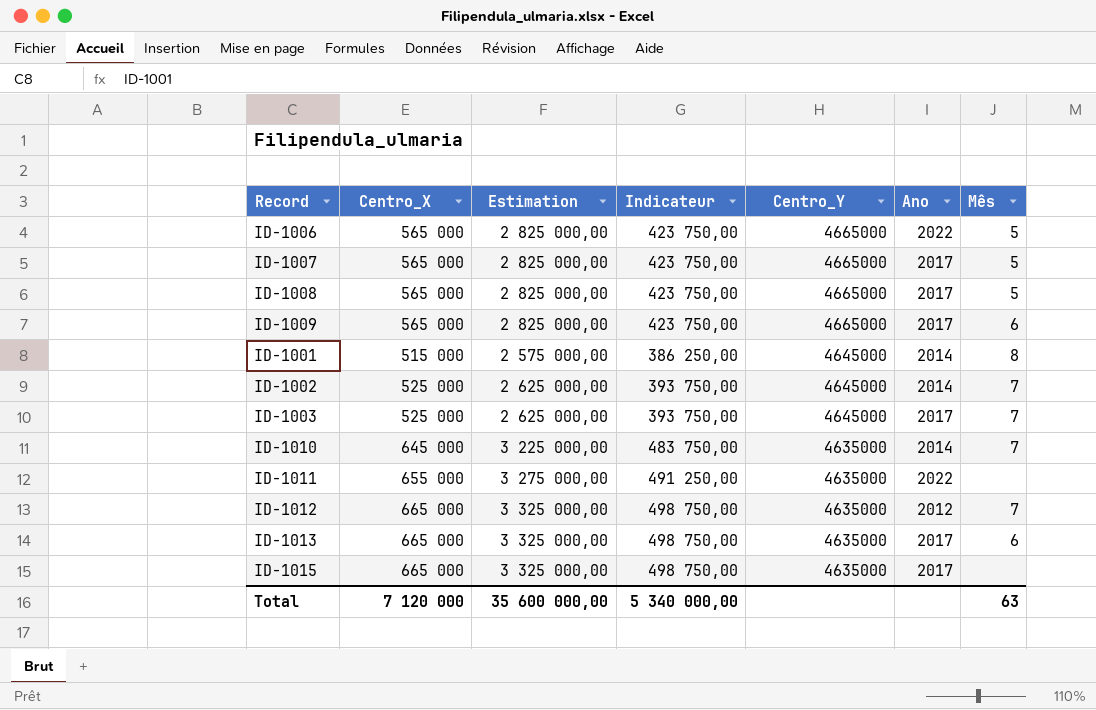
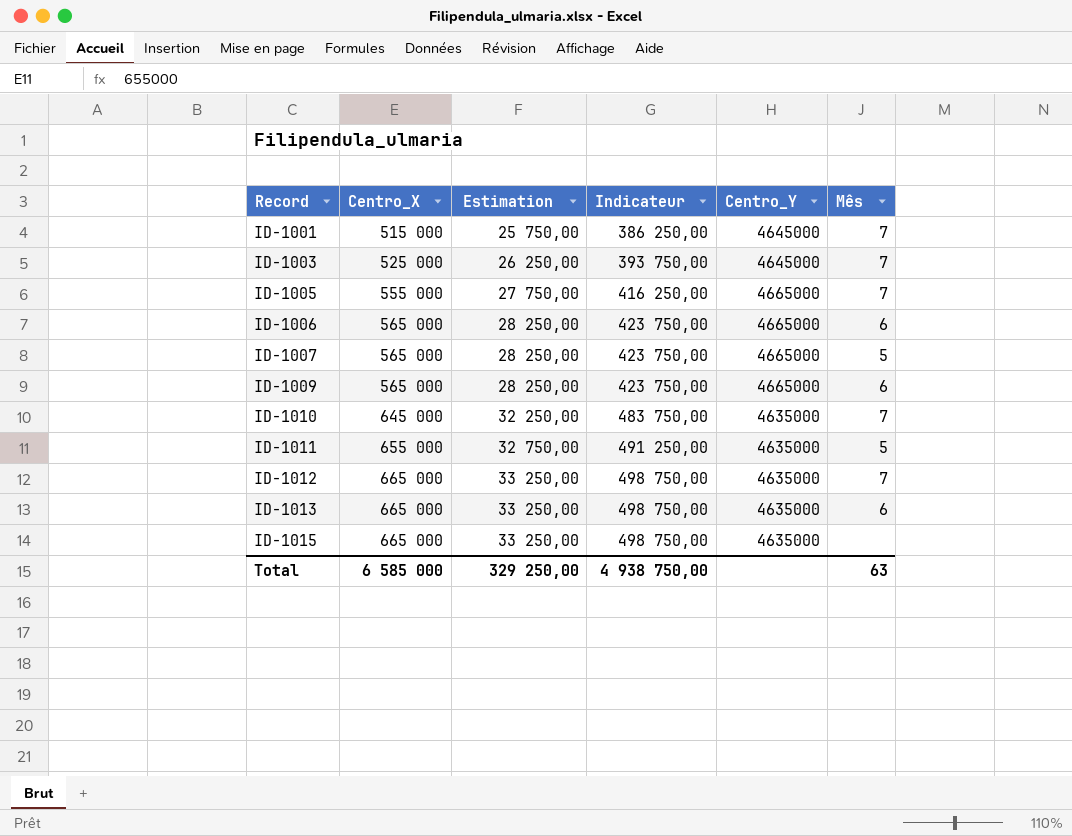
row order: Centro_Y descending -> Record ascending
column Ano | position: 6 -> none
column Estimation | formula: [Centro_X] * 5 -> [Centro_X] * 0,05
row ID-1008: 565 000 | 2 825 000,00 | 423 750,00 | 4665000 | 2017 | 5 -> none
row ID-1002: 525 000 | 2 625 000,00 | 393 750,00 | 4645000 | 2014 | 7 -> none
ID-1001 | Mês: 8 -> 7
row ID-1005: none -> 555 000 | 27 750,00 | 416 250,00 | 4665000 | 7
ID-1006 | Mês: 5 -> 6
ID-1011 | Mês: none -> 5
Total | Centro_X: 7 120 000 -> 6 585 000
Total | Estimation: 35 600 000,00 -> 329 250,00
Total | Indicateur: 5 340 000,00 -> 4 938 750,00

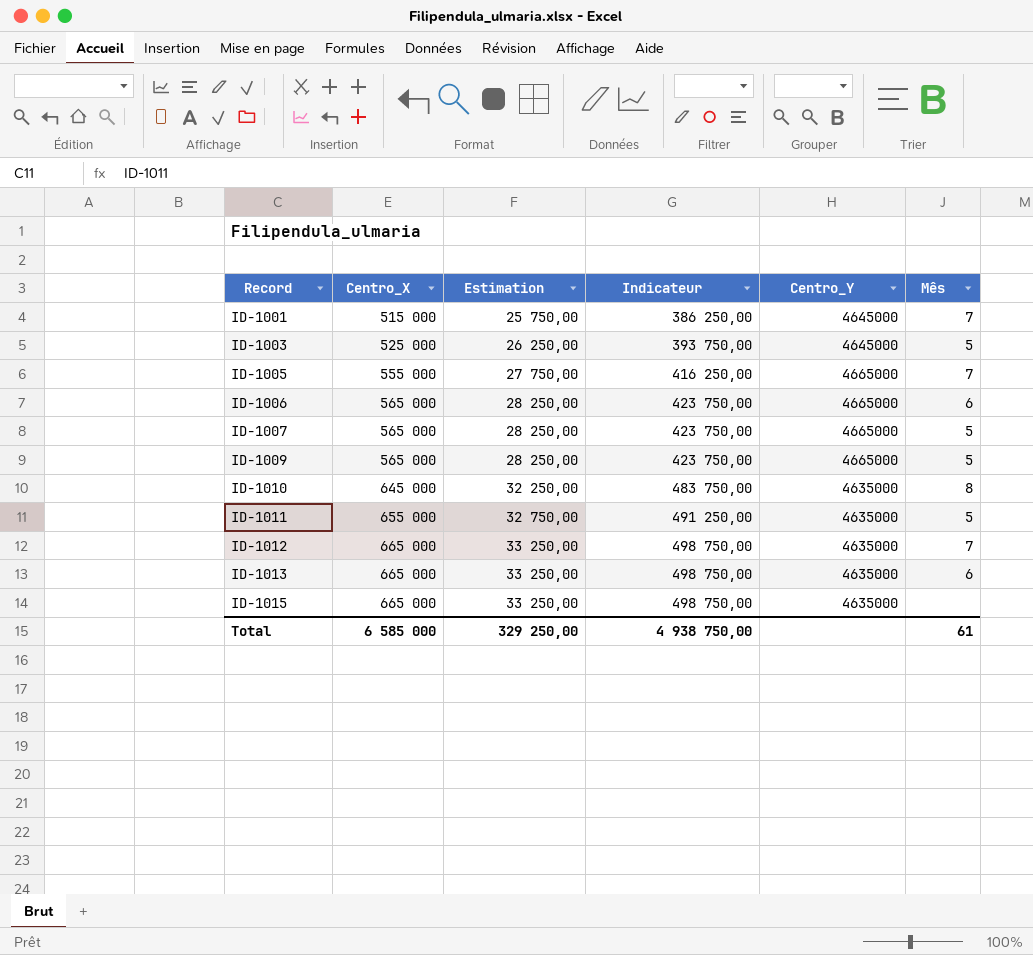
ID-1003 | Mês: 7 -> 5
ID-1009 | Mês: 6 -> 5
ID-1010 | Mês: 7 -> 8
Total | Mês: 63 -> 61

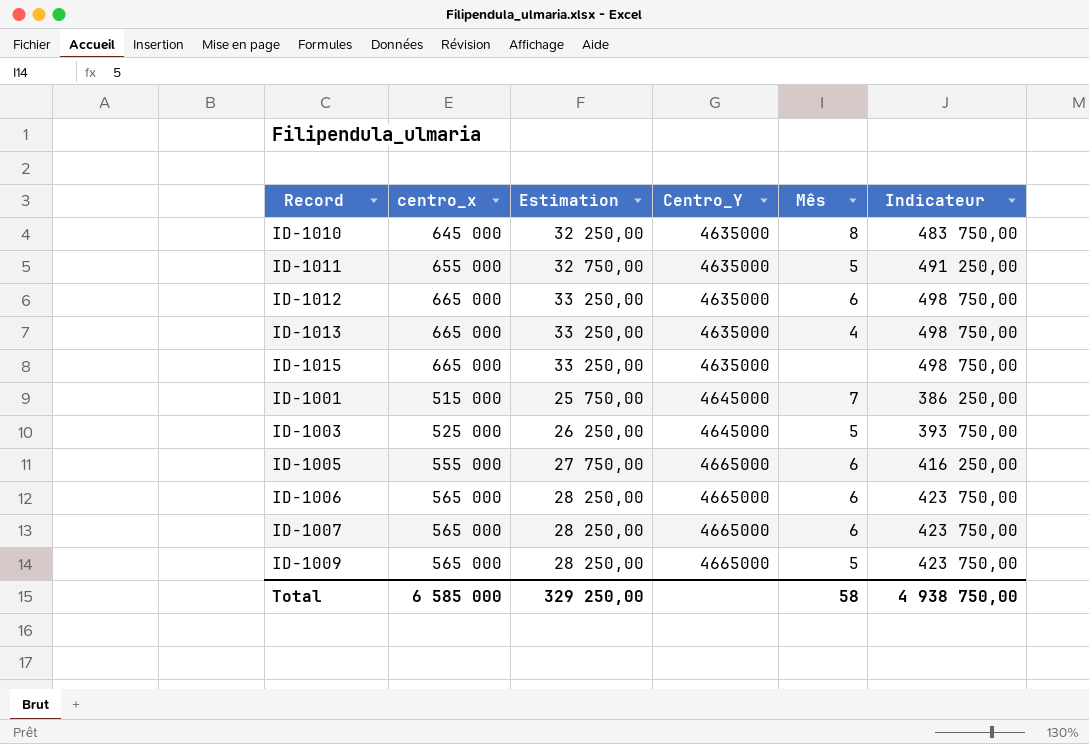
row order: Record ascending -> Centro_Y ascending
column name: Centro_X -> centro_x
column Indicateur | position: 4 -> 6
ID-1012 | Mês: 7 -> 6
ID-1013 | Mês: 6 -> 4
ID-1005 | Mês: 7 -> 6
ID-1007 | Mês: 5 -> 6
Total | Mês: 61 -> 58

